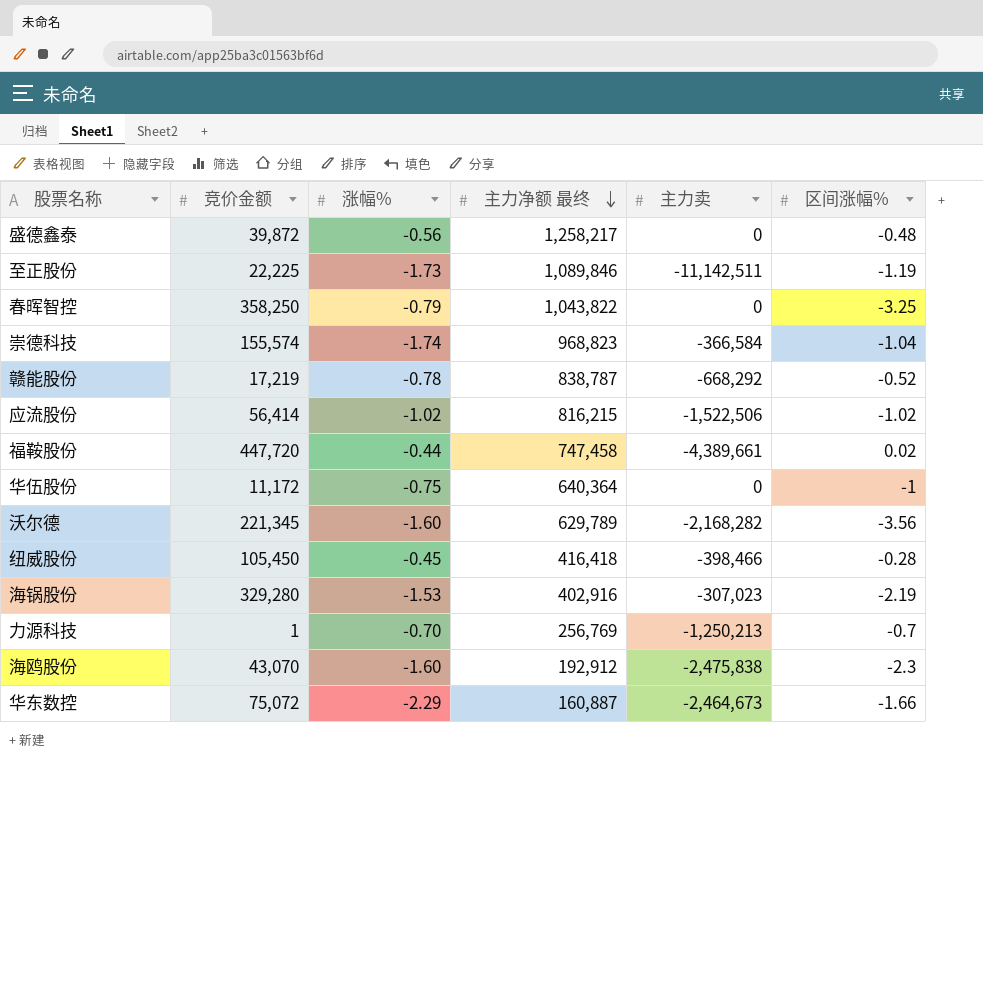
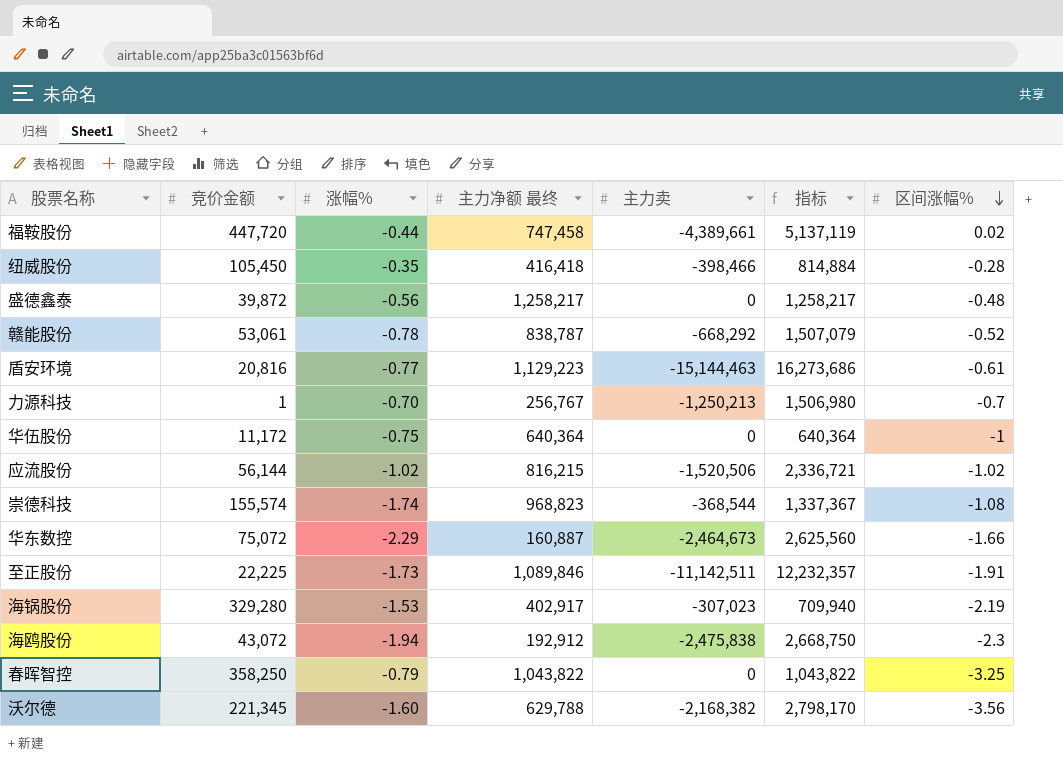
row order: 主力净额 最终 descending -> 区间涨幅% descending
column 指标 | formula: none -> [主力净额 最终] - [主力卖]
纽威股份 | 涨幅%: -0.45 -> -0.35
赣能股份 | 竞价金额: 17,219 -> 53,061
row 盾安环境: none -> 20,816 | -0.77 | 1,129,223 | -15,144,463 | 16,273,686 | -0.61
力源科技 | 主力净额 最终: 256,769 -> 256,767
应流股份 | 竞价金额: 56,414 -> 56,144
应流股份 | 主力卖: -1,522,506 -> -1,520,506
崇德科技 | 主力卖: -366,584 -> -368,544
崇德科技 | 区间涨幅%: -1.04 -> -1.08
至正股份 | 区间涨幅%: -1.19 -> -1.91
海锅股份 | 主力净额 最终: 402,916 -> 402,917
海鸥股份 | 竞价金额: 43,070 -> 43,072
海鸥股份 | 涨幅%: -1.60 -> -1.94
沃尔德 | 主力净额 最终: 629,789 -> 629,788
沃尔德 | 主力卖: -2,168,282 -> -2,168,382

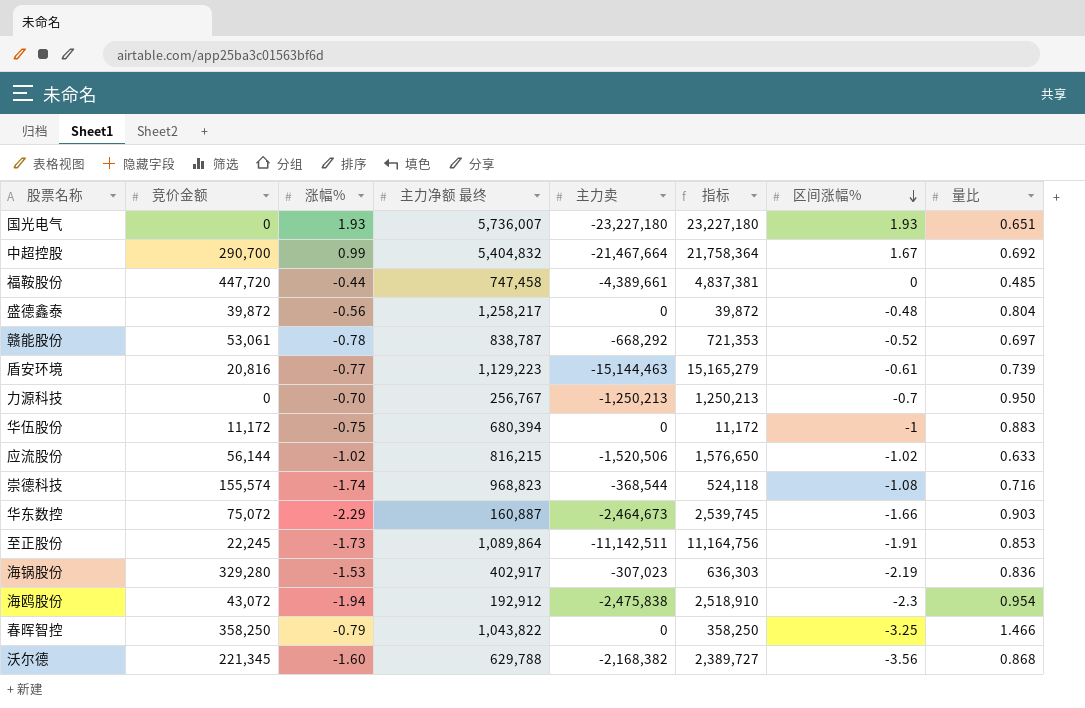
column 指标 | formula: [主力净额 最终] - [主力卖] -> [竞价金额] - [主力卖]
column 量比 | position: none -> 8
row 纽威股份: 105,450 | -0.35 | 416,418 | -398,466 | 814,884 | -0.28 -> none
row 国光电气: none -> 0 | 1.93 | 5,736,007 | -23,227,180 | 23,227,180 | 1.93 | 0.651
row 中超控股: none -> 290,700 | 0.99 | 5,404,832 | -21,467,664 | 21,758,364 | 1.67 | 0.692
福鞍股份 | 区间涨幅%: 0.02 -> 0
力源科技 | 竞价金额: 1 -> 0
华伍股份 | 主力净额 最终: 640,364 -> 680,394
至正股份 | 竞价金额: 22,225 -> 22,245
至正股份 | 主力净额 最终: 1,089,846 -> 1,089,864

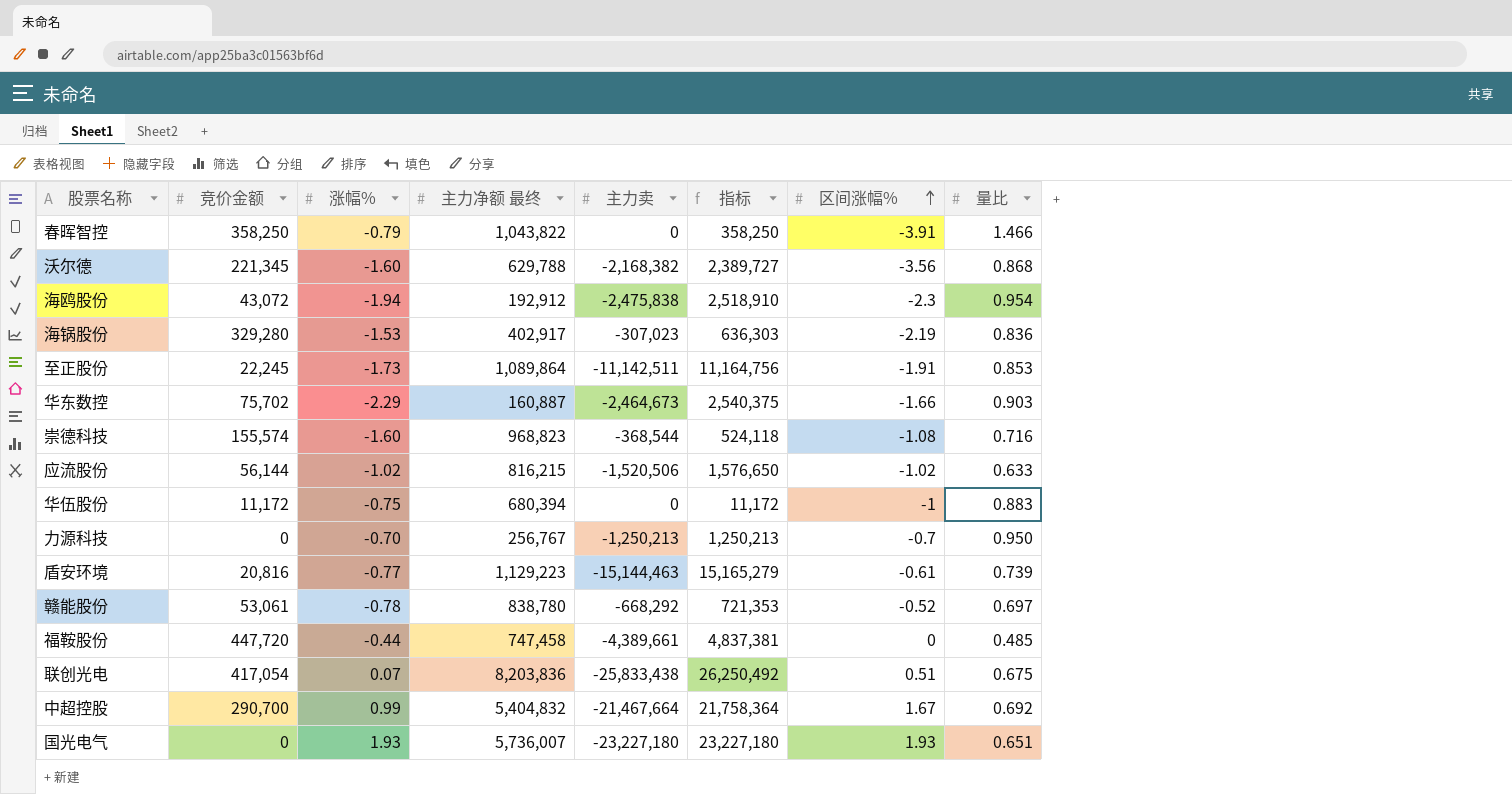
row order: 区间涨幅% descending -> 区间涨幅% ascending
row 盛德鑫泰: 39,872 | -0.56 | 1,258,217 | 0 | 39,872 | -0.48 | 0.804 -> none
春晖智控 | 区间涨幅%: -3.25 -> -3.91
华东数控 | 竞价金额: 75,072 -> 75,702
华东数控 | 指标: 2,539,745 -> 2,540,375
崇德科技 | 涨幅%: -1.74 -> -1.60
赣能股份 | 主力净额 最终: 838,787 -> 838,780
row 联创光电: none -> 417,054 | 0.07 | 8,203,836 | -25,833,438 | 26,250,492 | 0.51 | 0.675

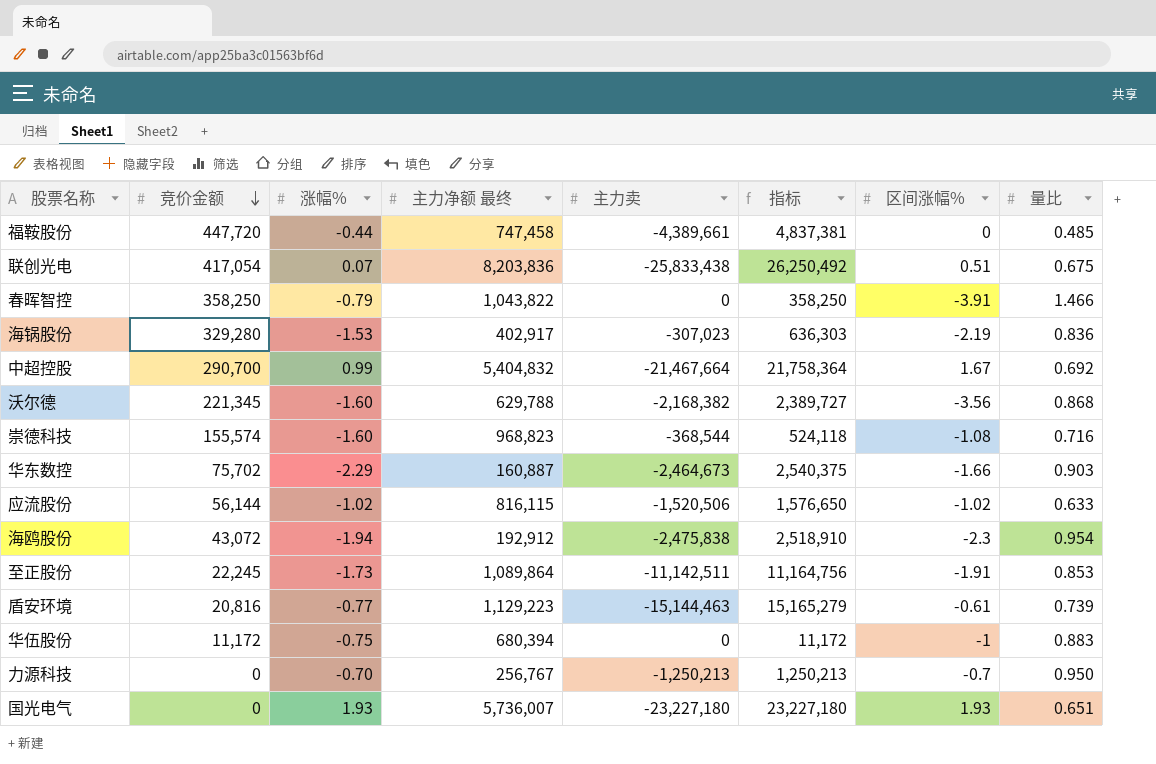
row order: 区间涨幅% ascending -> 竞价金额 descending
row 赣能股份: 53,061 | -0.78 | 838,780 | -668,292 | 721,353 | -0.52 | 0.697 -> none
应流股份 | 主力净额 最终: 816,215 -> 816,115

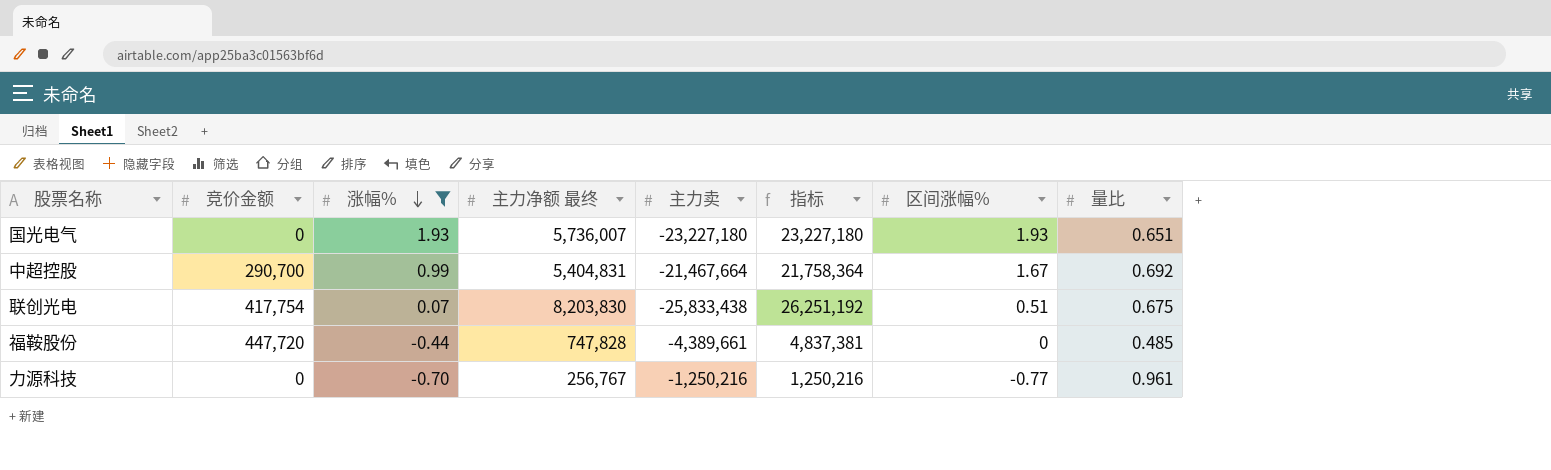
filter: none -> 涨幅% >= -0.70
row order: 竞价金额 descending -> 涨幅% descending
中超控股 | 主力净额 最终: 5,404,832 -> 5,404,831
联创光电 | 竞价金额: 417,054 -> 417,754
联创光电 | 主力净额 最终: 8,203,836 -> 8,203,830
联创光电 | 指标: 26,250,492 -> 26,251,192
福鞍股份 | 主力净额 最终: 747,458 -> 747,828
力源科技 | 主力卖: -1,250,213 -> -1,250,216
力源科技 | 指标: 1,250,213 -> 1,250,216
力源科技 | 区间涨幅%: -0.7 -> -0.77
力源科技 | 量比: 0.950 -> 0.961

